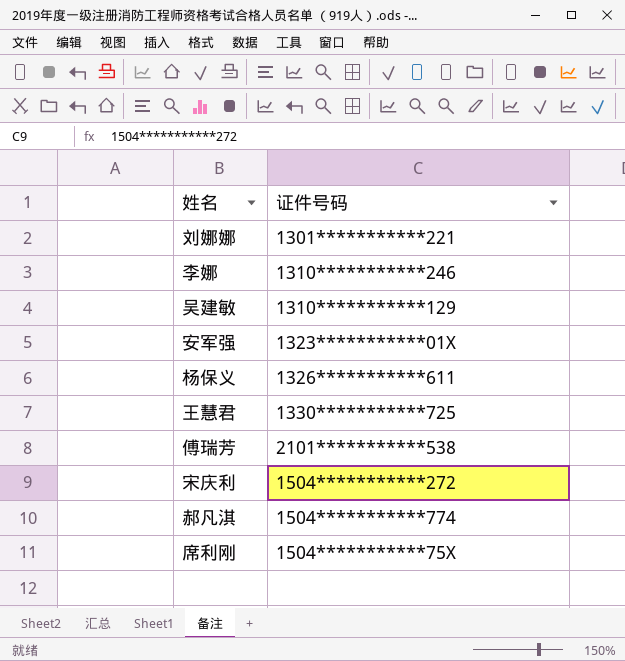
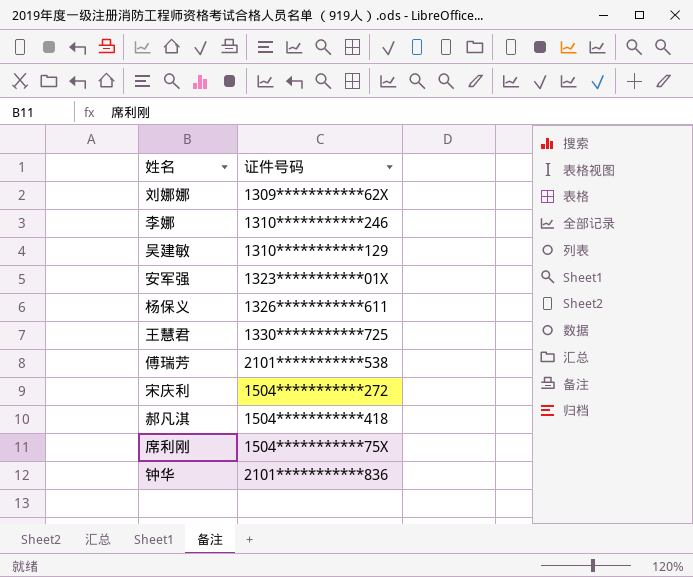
刘娜娜 | 证件号码: 1301***********221 -> 1309***********62X
郝凡淇 | 证件号码: 1504***********774 -> 1504***********418
row 钟华: none -> 2101***********836

